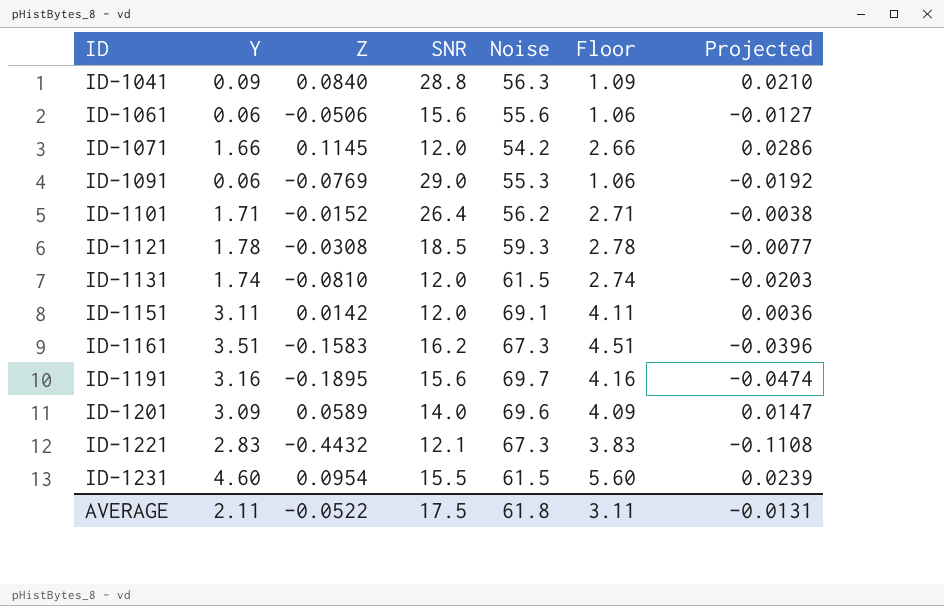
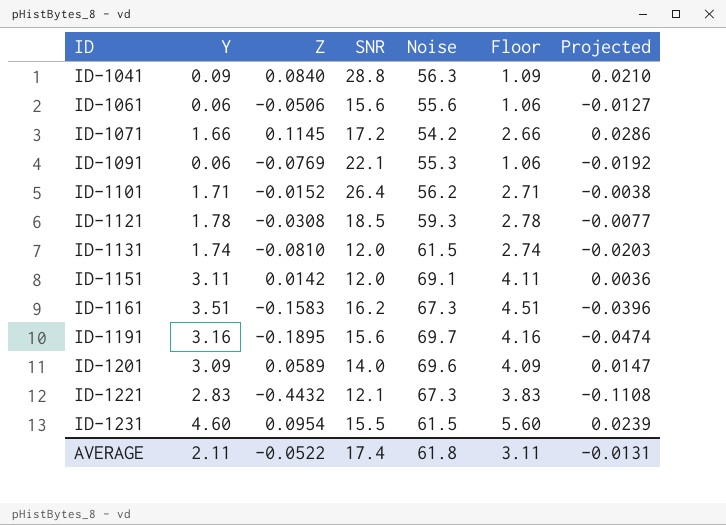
ID-1071 | SNR: 12.0 -> 17.2
ID-1091 | SNR: 29.0 -> 22.1
AVERAGE | SNR: 17.5 -> 17.4

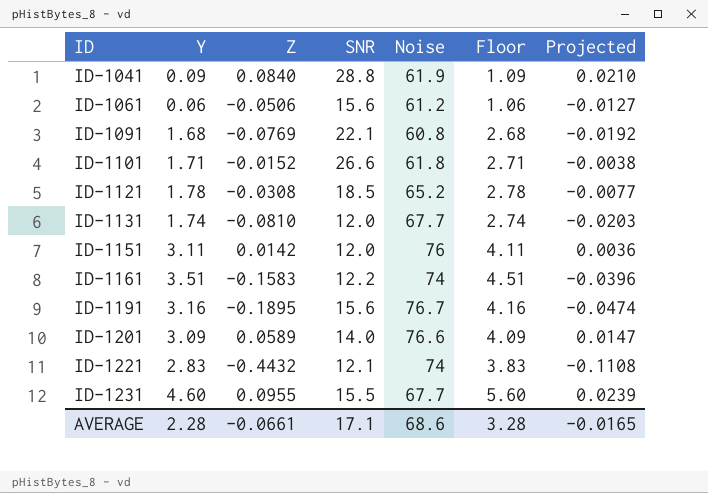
row ID-1071: 1.66 | 0.1145 | 17.2 | 54.2 | 2.66 | 0.0286 -> none
ID-1041 | Noise: 56.3 -> 61.9
ID-1061 | Noise: 55.6 -> 61.2
ID-1091 | Y: 0.06 -> 1.68
ID-1091 | Noise: 55.3 -> 60.8
ID-1091 | Floor: 1.06 -> 2.68
ID-1101 | SNR: 26.4 -> 26.6
ID-1101 | Noise: 56.2 -> 61.8
ID-1121 | Noise: 59.3 -> 65.2
ID-1131 | Noise: 61.5 -> 67.7
ID-1151 | Noise: 69.1 -> 76
ID-1161 | SNR: 16.2 -> 12.2
ID-1161 | Noise: 67.3 -> 74
ID-1191 | Noise: 69.7 -> 76.7
ID-1201 | Noise: 69.6 -> 76.6
ID-1221 | Noise: 67.3 -> 74
ID-1231 | Z: 0.0954 -> 0.0955
ID-1231 | Noise: 61.5 -> 67.7
AVERAGE | Y: 2.11 -> 2.28
AVERAGE | Z: -0.0522 -> -0.0661
AVERAGE | SNR: 17.4 -> 17.1
AVERAGE | Noise: 61.8 -> 68.6
AVERAGE | Floor: 3.11 -> 3.28
AVERAGE | Projected: -0.0131 -> -0.0165

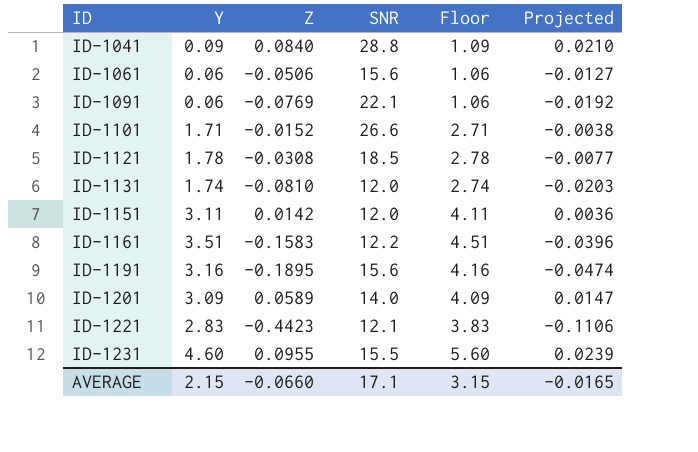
column Noise | position: 5 -> none
ID-1091 | Y: 1.68 -> 0.06
ID-1091 | Floor: 2.68 -> 1.06
ID-1221 | Z: -0.4432 -> -0.4423
ID-1221 | Projected: -0.1108 -> -0.1106
AVERAGE | Y: 2.28 -> 2.15
AVERAGE | Z: -0.0661 -> -0.0660
AVERAGE | Floor: 3.28 -> 3.15

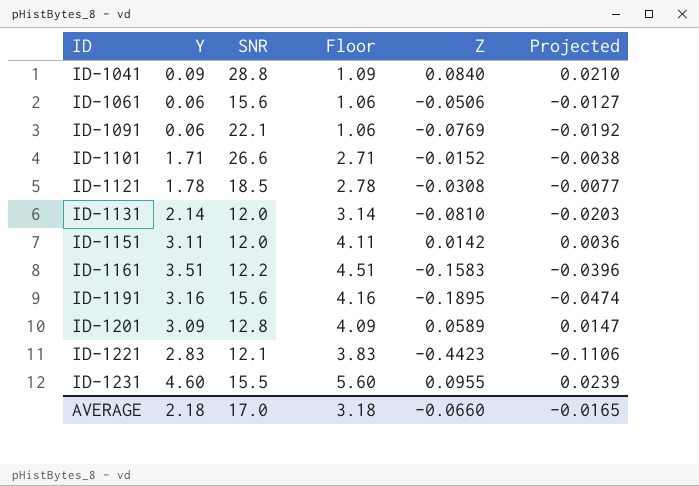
column Z | position: 3 -> 5
ID-1131 | Y: 1.74 -> 2.14
ID-1131 | Floor: 2.74 -> 3.14
ID-1201 | SNR: 14.0 -> 12.8
AVERAGE | Y: 2.15 -> 2.18
AVERAGE | SNR: 17.1 -> 17.0
AVERAGE | Floor: 3.15 -> 3.18

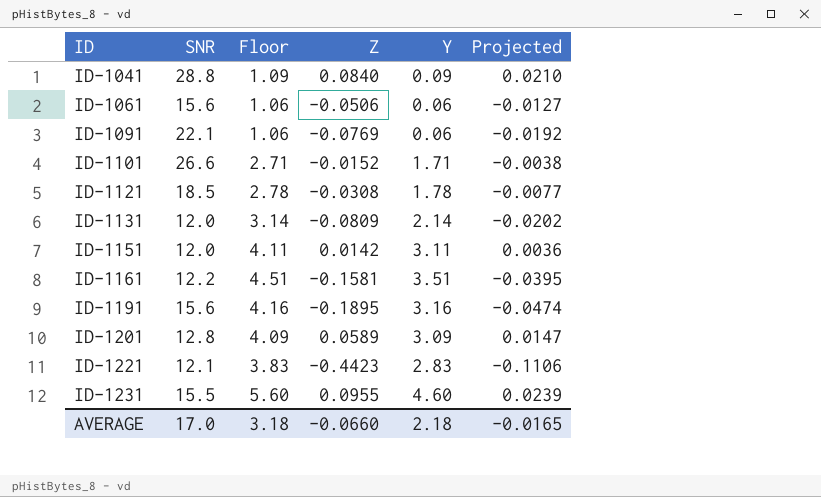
column Y | position: 2 -> 5
ID-1131 | Z: -0.0810 -> -0.0809
ID-1131 | Projected: -0.0203 -> -0.0202
ID-1161 | Z: -0.1583 -> -0.1581
ID-1161 | Projected: -0.0396 -> -0.0395

